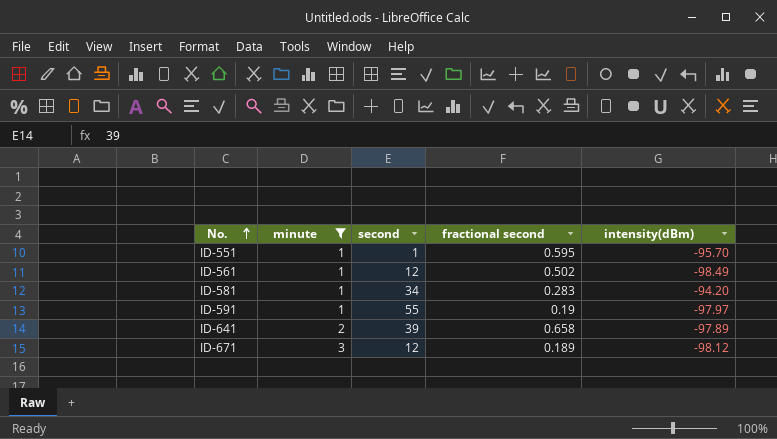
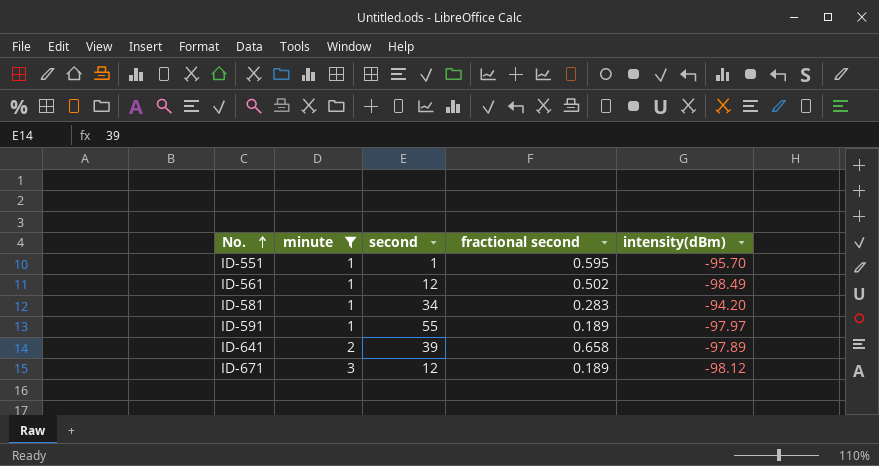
ID-591 | fractional second: 0.19 -> 0.189

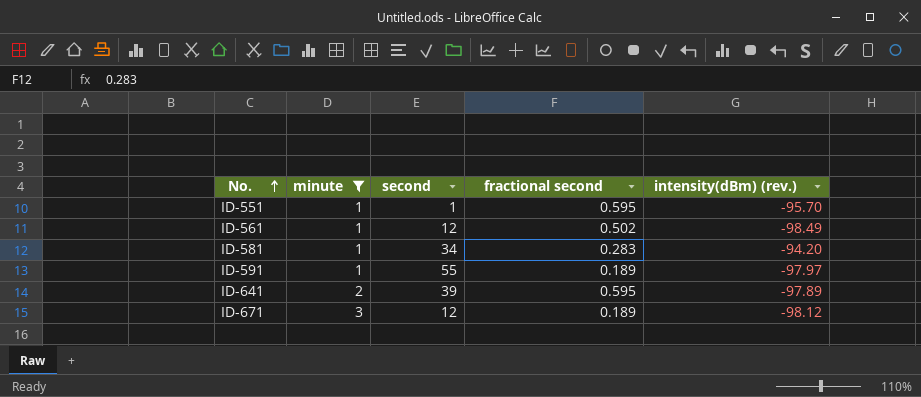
column name: intensity(dBm) -> intensity(dBm) (rev.)
ID-641 | fractional second: 0.658 -> 0.595

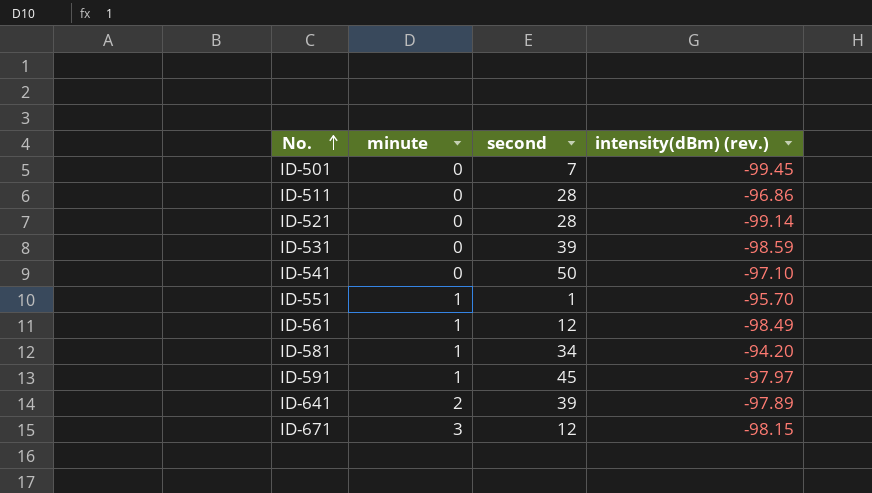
filter: minute != 0 -> none
column fractional second | position: 4 -> none
ID-591 | second: 55 -> 45
ID-671 | intensity(dBm) (rev.): -98.12 -> -98.15

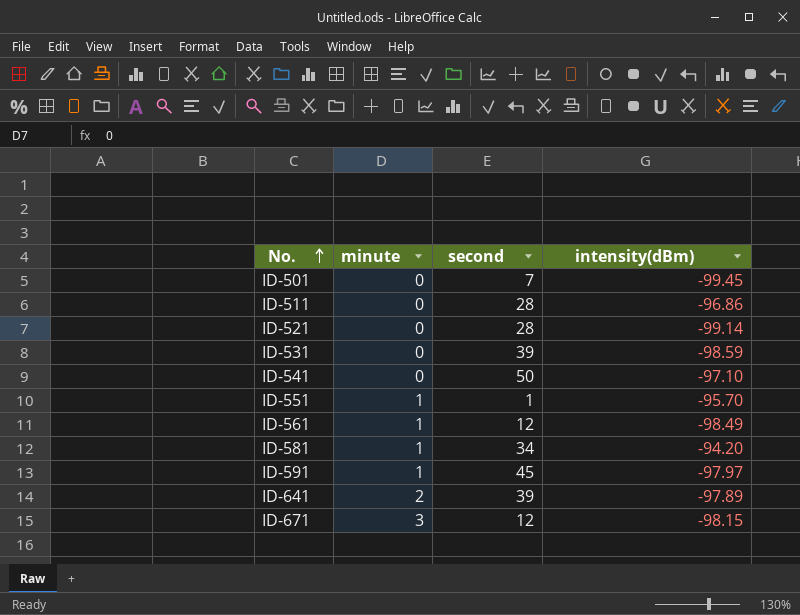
column name: intensity(dBm) (rev.) -> intensity(dBm)

